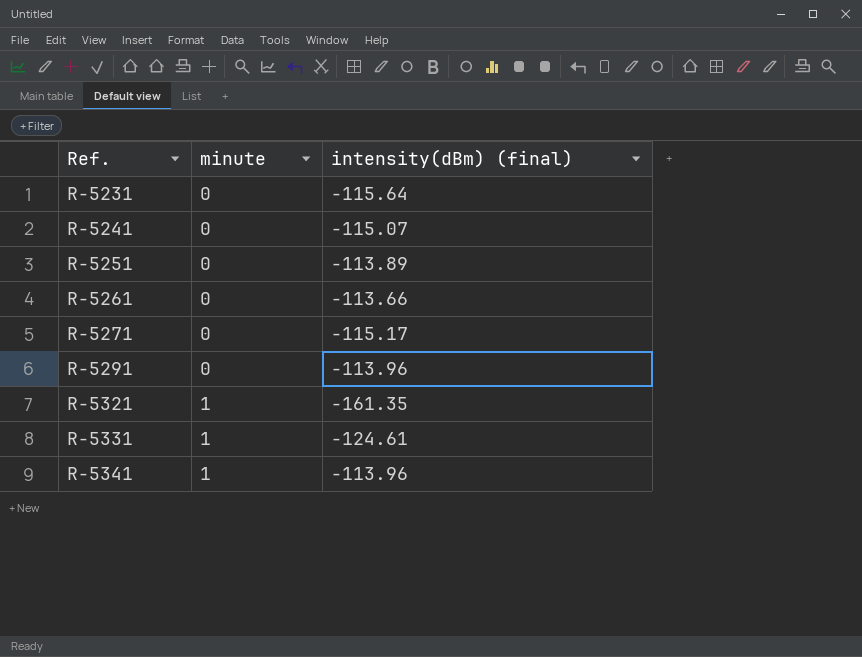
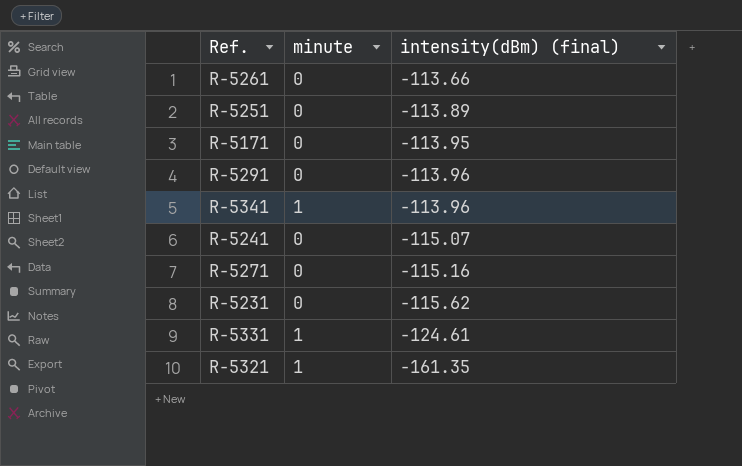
row order: Ref. ascending -> intensity(dBm) (final) descending
row R-5171: none -> 0 | -113.95
R-5271 | intensity(dBm) (final): -115.17 -> -115.16
R-5231 | intensity(dBm) (final): -115.64 -> -115.62

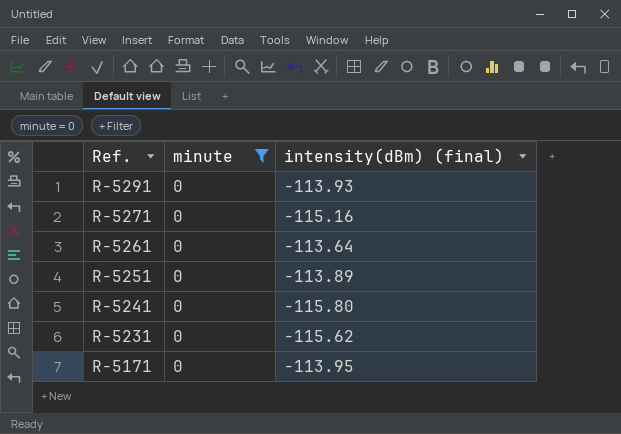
filter: none -> minute = 0
row order: intensity(dBm) (final) descending -> Ref. descending
R-5291 | intensity(dBm) (final): -113.96 -> -113.93
R-5261 | intensity(dBm) (final): -113.66 -> -113.64
R-5241 | intensity(dBm) (final): -115.07 -> -115.80

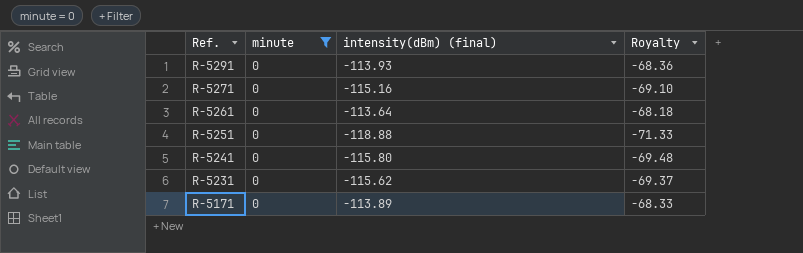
column Royalty | formula: none -> [intensity(dBm) (final)] * 0.6
R-5251 | intensity(dBm) (final): -113.89 -> -118.88
R-5171 | intensity(dBm) (final): -113.95 -> -113.89

